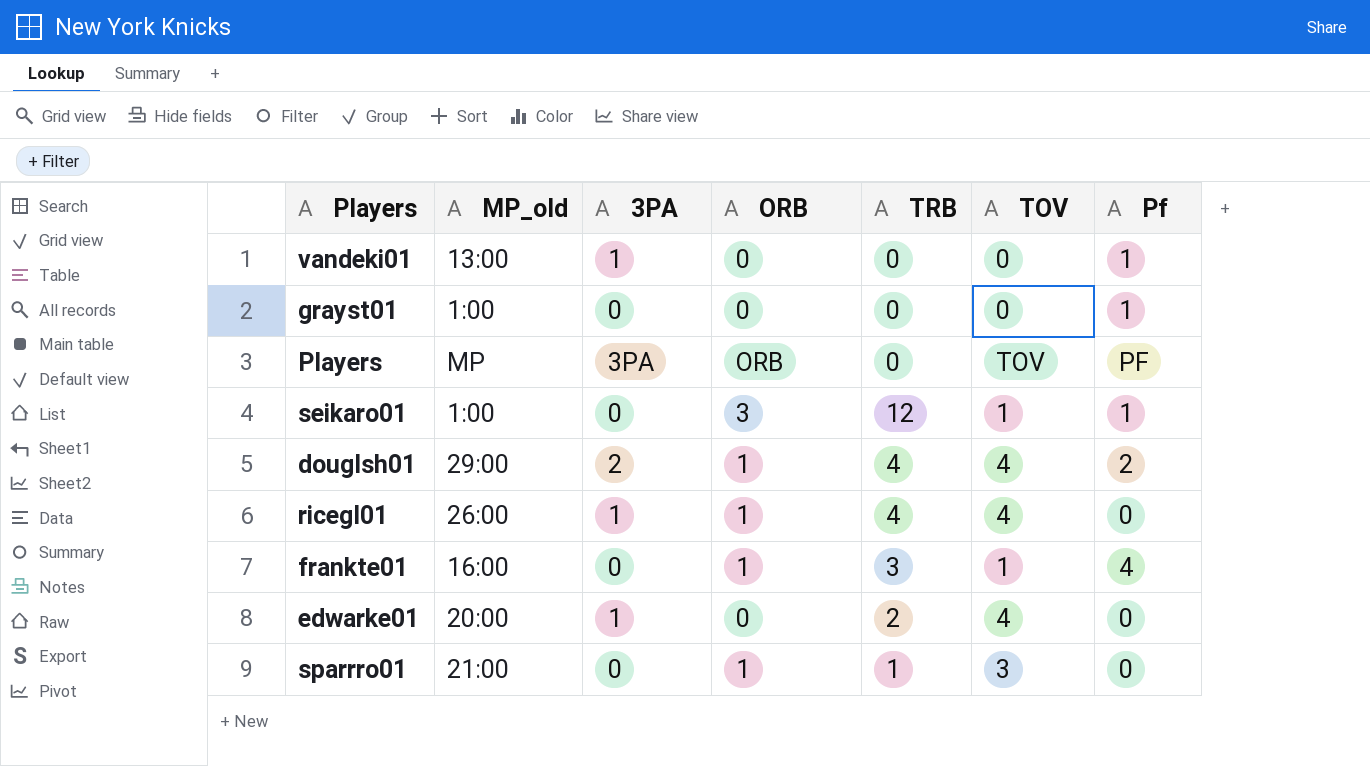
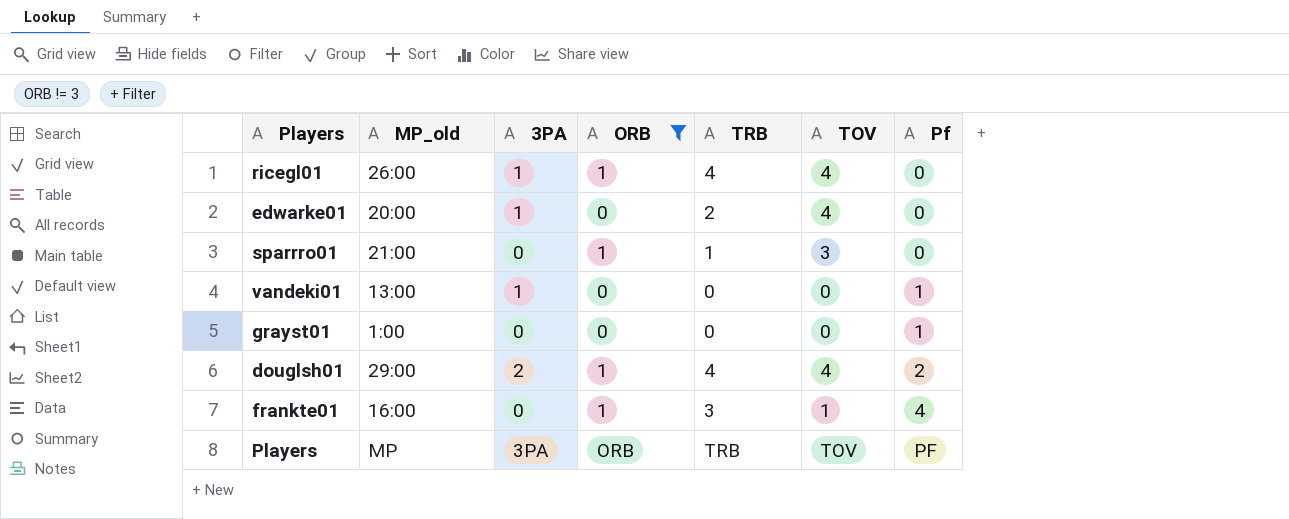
filter: none -> ORB != 3
row order: none -> Pf ascending
Players | TRB: 0 -> TRB

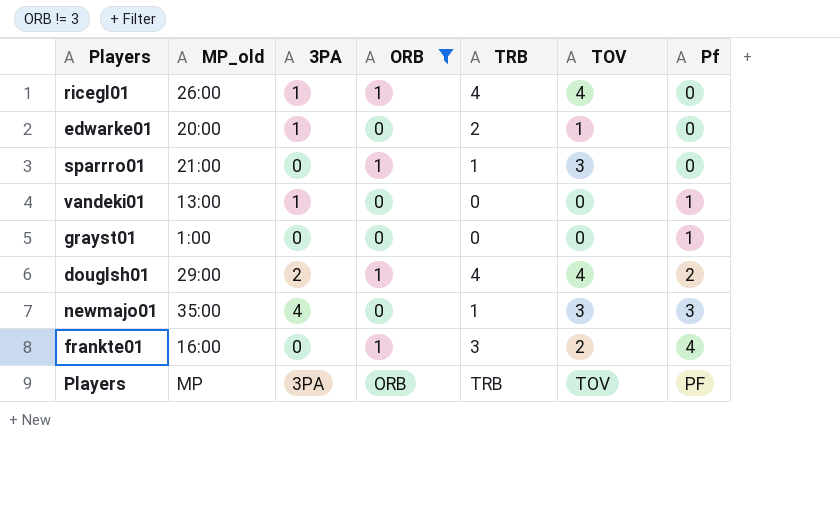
edwarke01 | TOV: 4 -> 1
row newmajo01: none -> 35:00 | 4 | 0 | 1 | 3 | 3
frankte01 | TOV: 1 -> 2

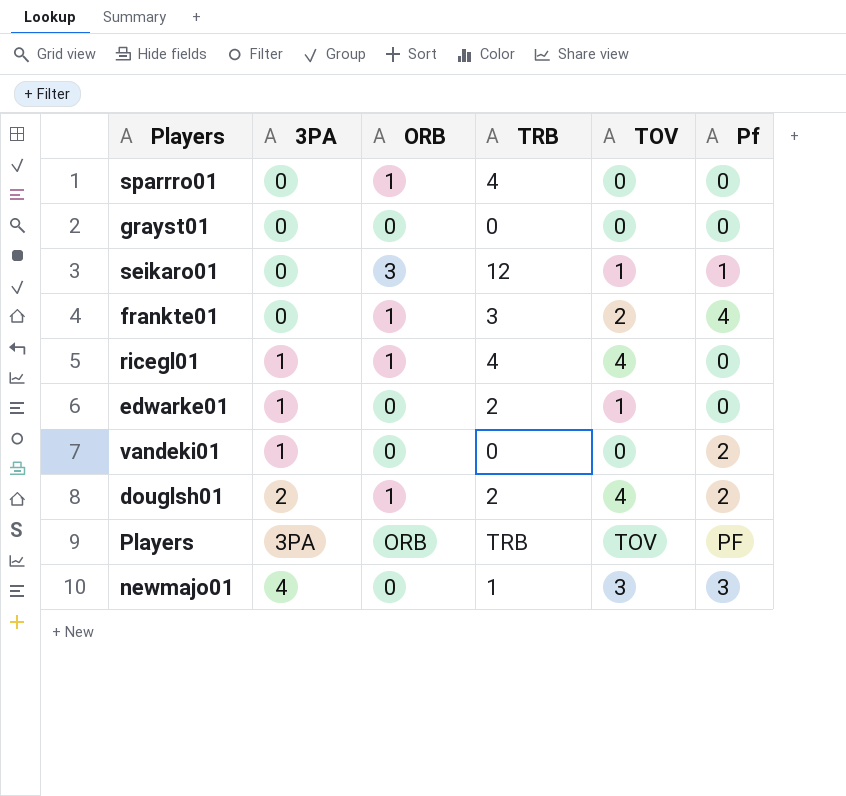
filter: ORB != 3 -> none
row order: Pf ascending -> 3PA ascending
column MP_old | position: 2 -> none
sparrro01 | TRB: 1 -> 4
sparrro01 | TOV: 3 -> 0
grayst01 | Pf: 1 -> 0
vandeki01 | Pf: 1 -> 2
douglsh01 | TRB: 4 -> 2

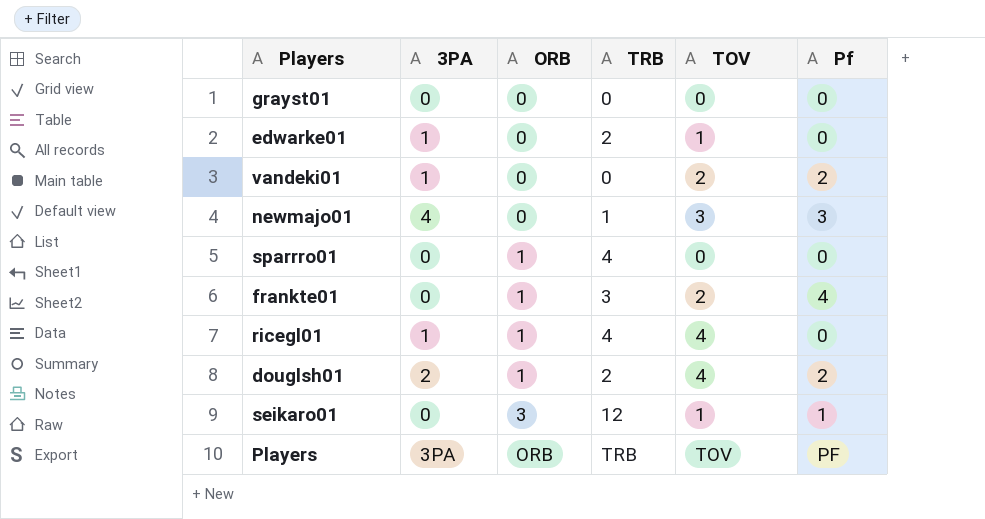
row order: 3PA ascending -> ORB ascending
vandeki01 | TOV: 0 -> 2

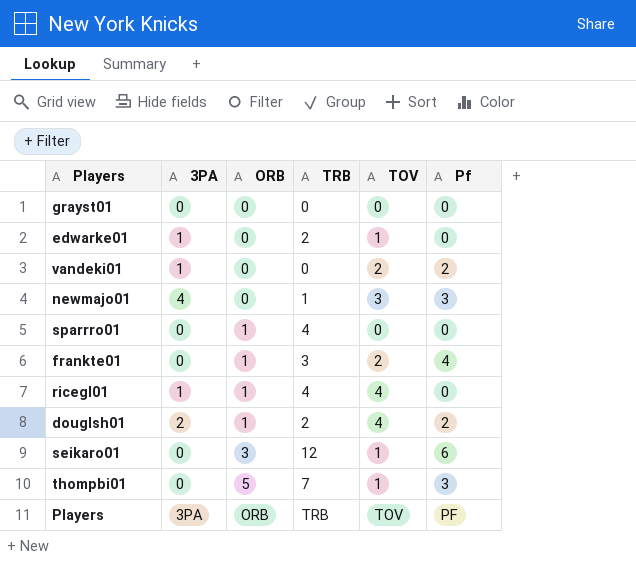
seikaro01 | Pf: 1 -> 6
row thompbi01: none -> 0 | 5 | 7 | 1 | 3

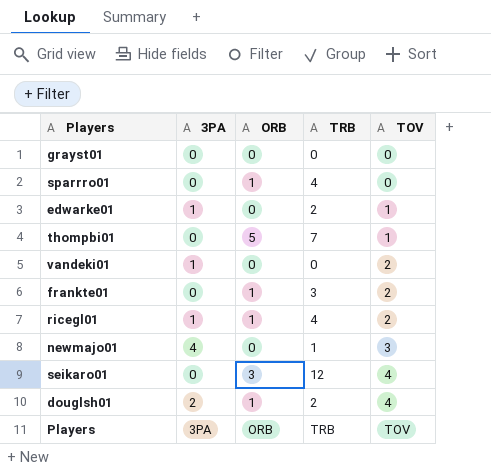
row order: ORB ascending -> TOV ascending
column Pf | position: 6 -> none
ricegl01 | TOV: 4 -> 2
seikaro01 | TOV: 1 -> 4

